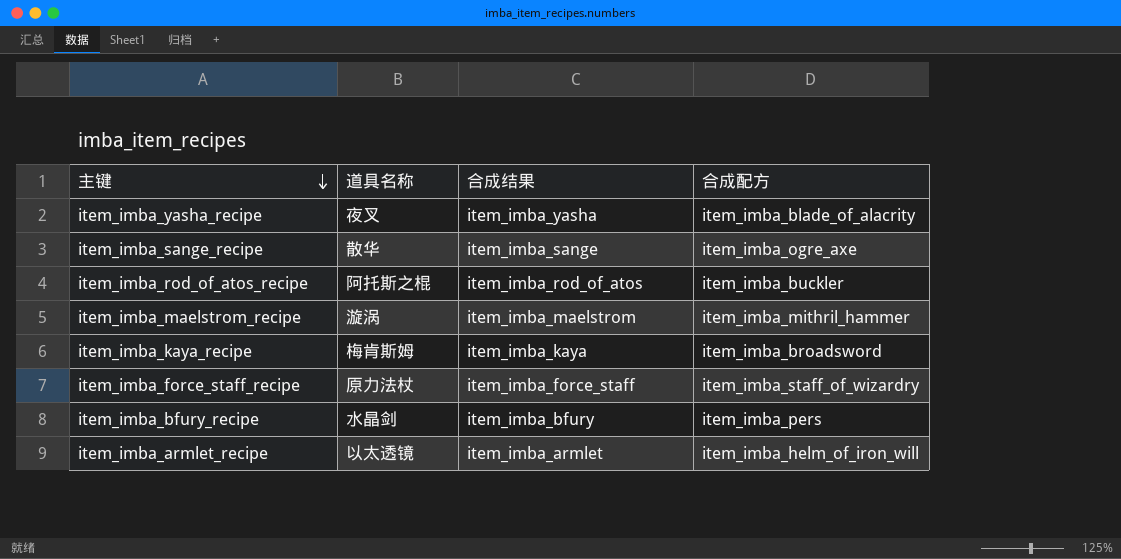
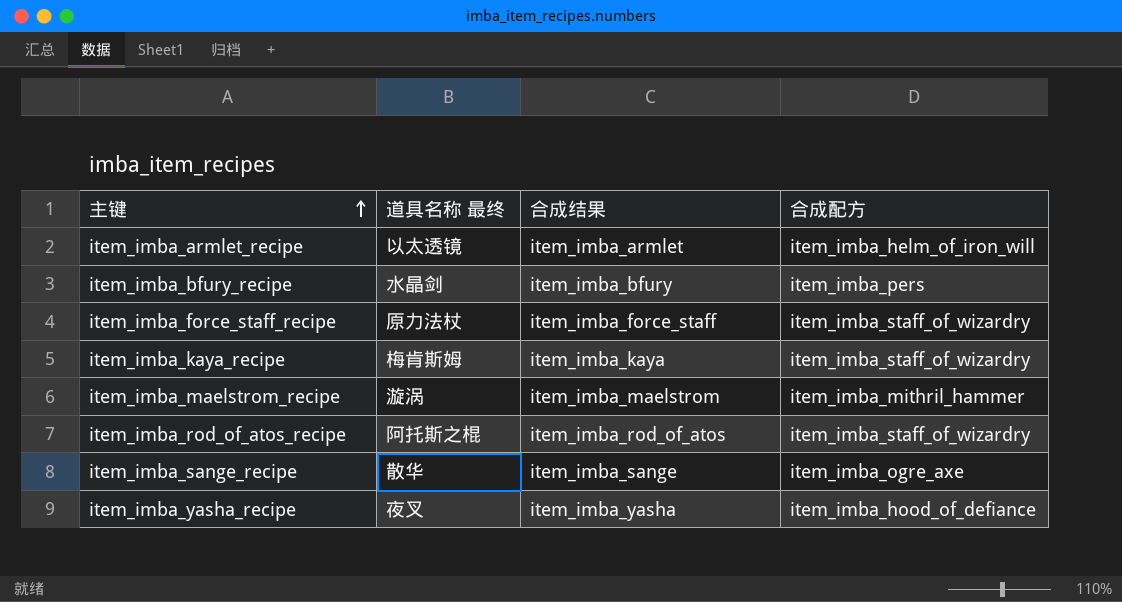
row order: 主键 descending -> 主键 ascending
column name: 道具名称 -> 道具名称 最终
item_imba_kaya_recipe | 合成配方: item_imba_broadsword -> item_imba_staff_of_wizardry
item_imba_rod_of_atos_recipe | 合成配方: item_imba_buckler -> item_imba_staff_of_wizardry
item_imba_yasha_recipe | 合成配方: item_imba_blade_of_alacrity -> item_imba_hood_of_defiance

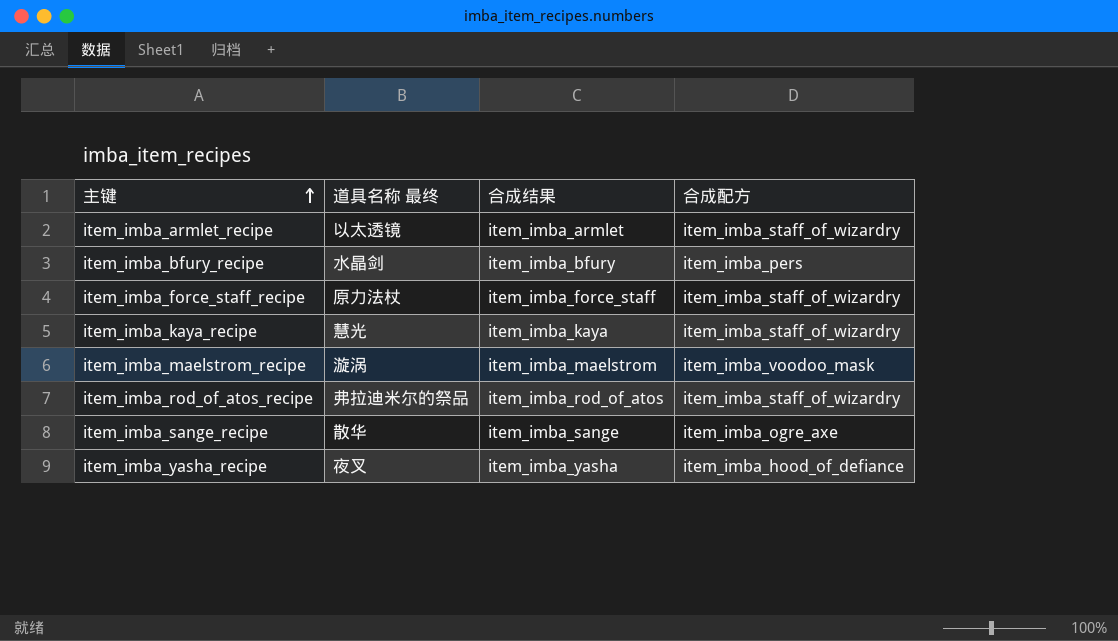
item_imba_armlet_recipe | 合成配方: item_imba_helm_of_iron_will -> item_imba_staff_of_wizardry
item_imba_kaya_recipe | 道具名称 最终: 梅肯斯姆 -> 慧光
item_imba_maelstrom_recipe | 合成配方: item_imba_mithril_hammer -> item_imba_voodoo_mask
item_imba_rod_of_atos_recipe | 道具名称 最终: 阿托斯之棍 -> 弗拉迪米尔的祭品

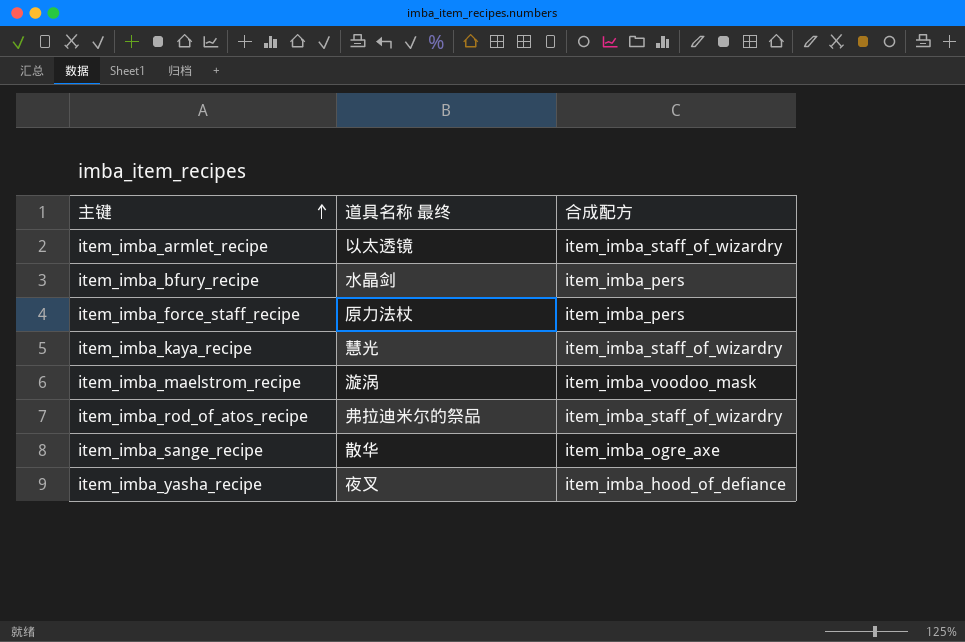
column 合成结果 | position: 3 -> none
item_imba_force_staff_recipe | 合成配方: item_imba_staff_of_wizardry -> item_imba_pers

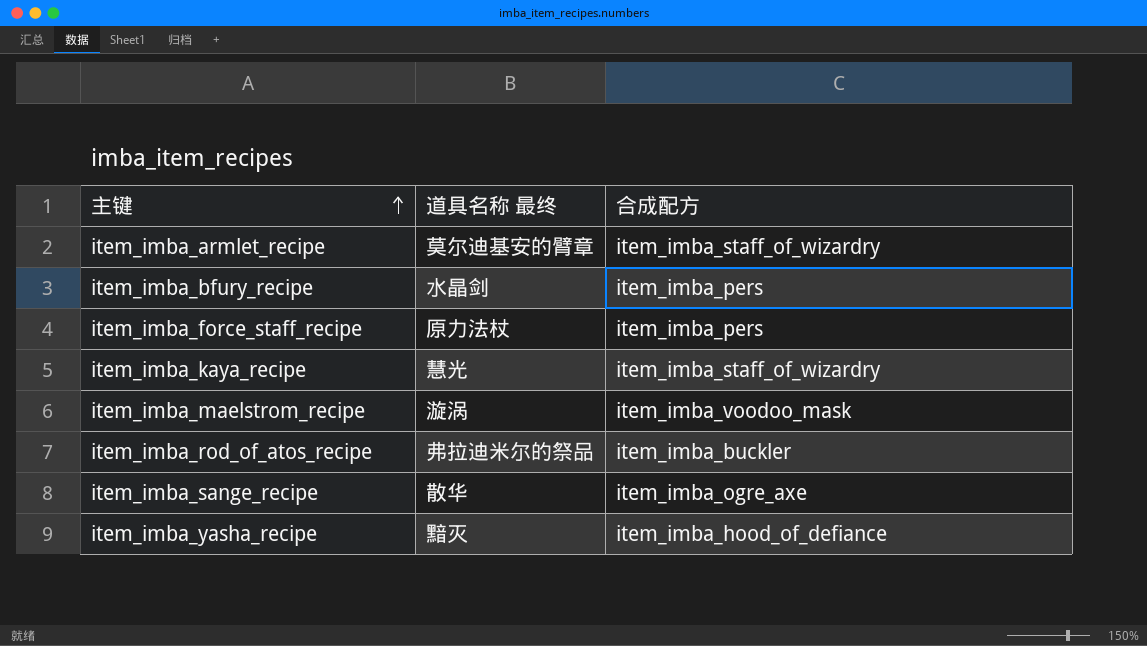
item_imba_armlet_recipe | 道具名称 最终: 以太透镜 -> 莫尔迪基安的臂章
item_imba_rod_of_atos_recipe | 合成配方: item_imba_staff_of_wizardry -> item_imba_buckler
item_imba_yasha_recipe | 道具名称 最终: 夜叉 -> 黯灭

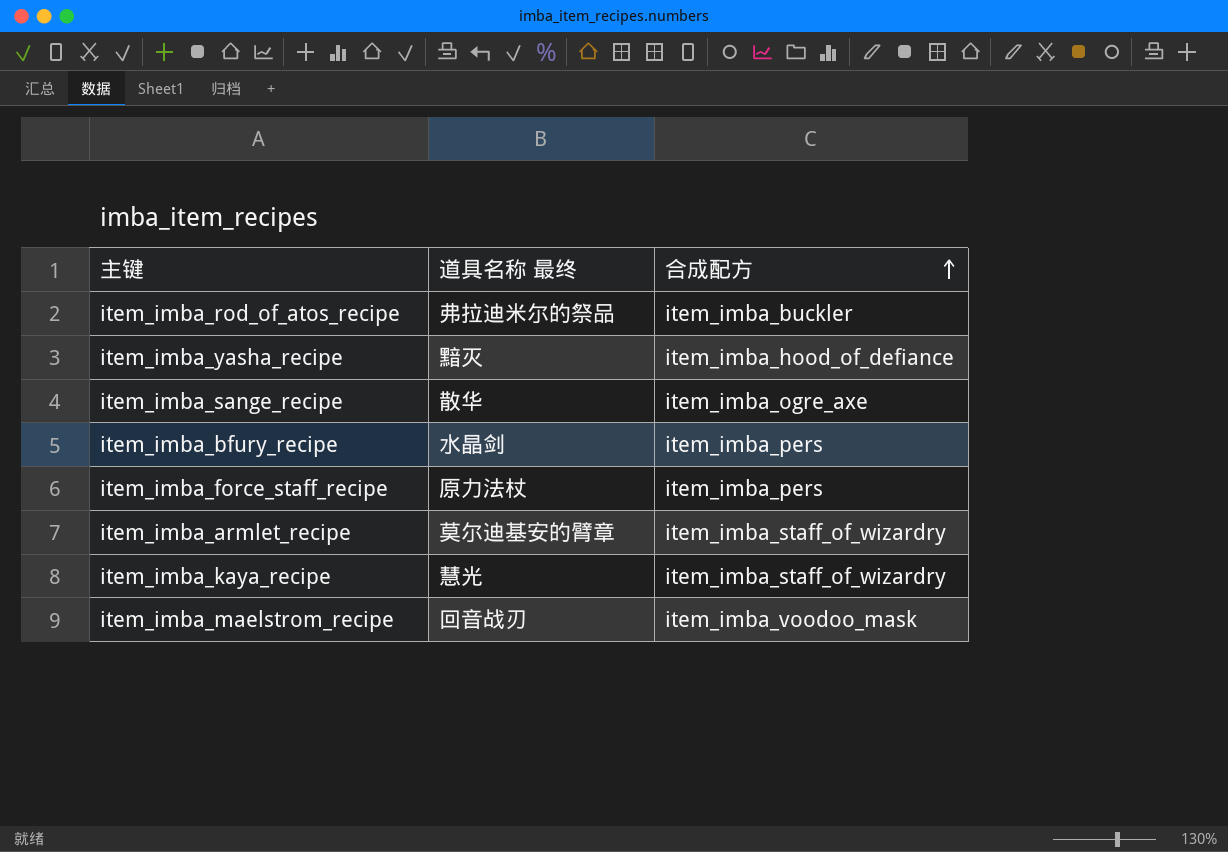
row order: 主键 ascending -> 合成配方 ascending
item_imba_maelstrom_recipe | 道具名称 最终: 漩涡 -> 回音战刃

